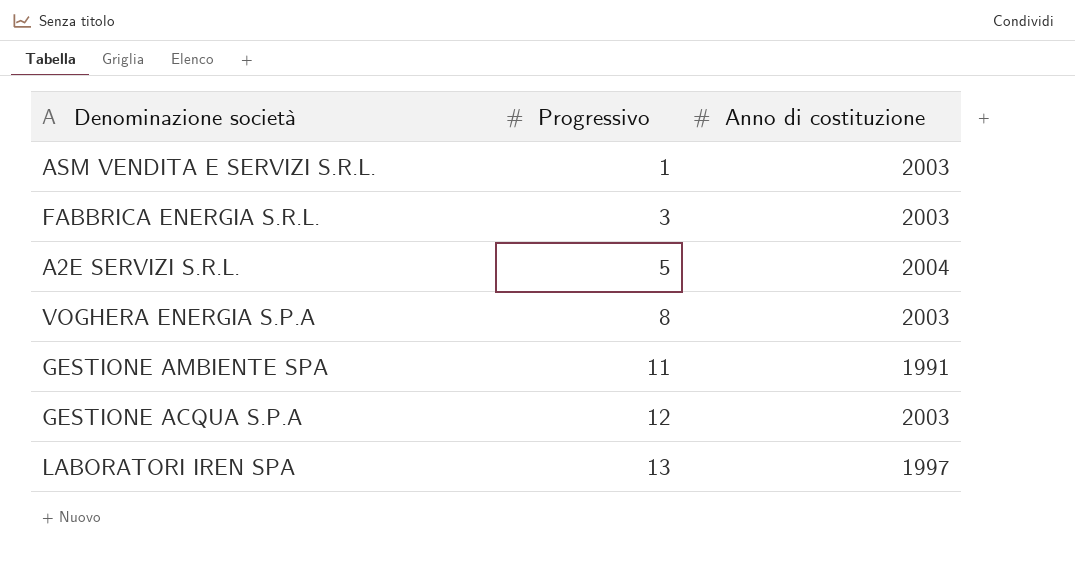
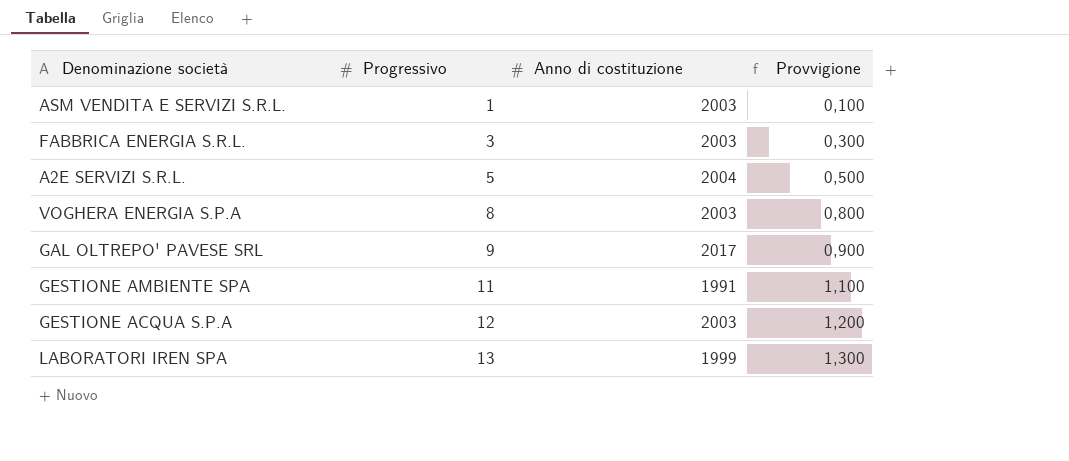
column Provvigione | formula: none -> [Progressivo] * 0,1
row GAL OLTREPO' PAVESE SRL: none -> 9 | 2017 | 0,900
LABORATORI IREN SPA | Anno di costituzione: 1997 -> 1999

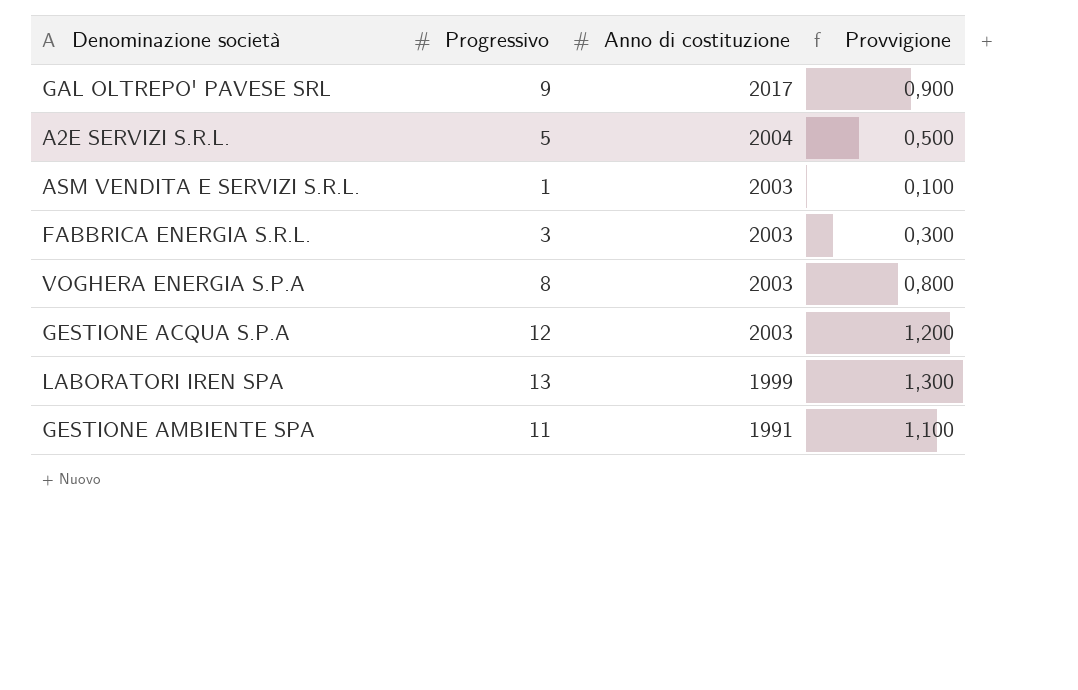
row order: Progressivo ascending -> Anno di costituzione descending

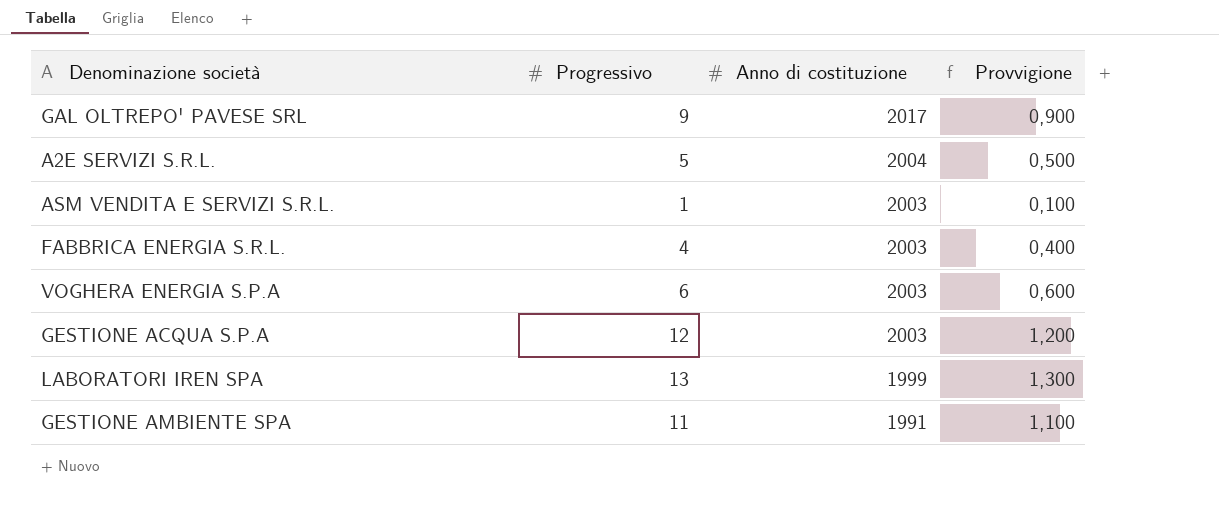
FABBRICA ENERGIA S.R.L. | Progressivo: 3 -> 4
FABBRICA ENERGIA S.R.L. | Provvigione: 0,300 -> 0,400
VOGHERA ENERGIA S.P.A | Progressivo: 8 -> 6
VOGHERA ENERGIA S.P.A | Provvigione: 0,800 -> 0,600

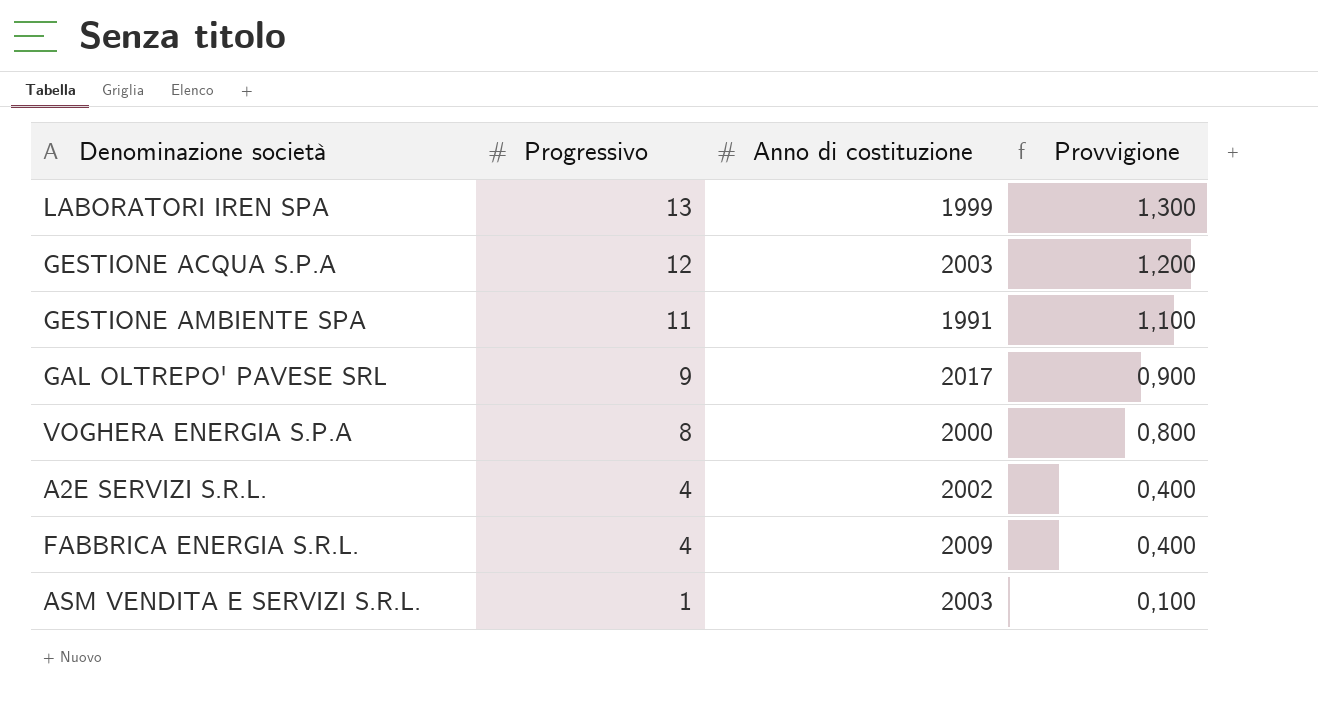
row order: Anno di costituzione descending -> Progressivo descending
VOGHERA ENERGIA S.P.A | Progressivo: 6 -> 8
VOGHERA ENERGIA S.P.A | Anno di costituzione: 2003 -> 2000
VOGHERA ENERGIA S.P.A | Provvigione: 0,600 -> 0,800
A2E SERVIZI S.R.L. | Progressivo: 5 -> 4
A2E SERVIZI S.R.L. | Anno di costituzione: 2004 -> 2002
A2E SERVIZI S.R.L. | Provvigione: 0,500 -> 0,400
FABBRICA ENERGIA S.R.L. | Anno di costituzione: 2003 -> 2009

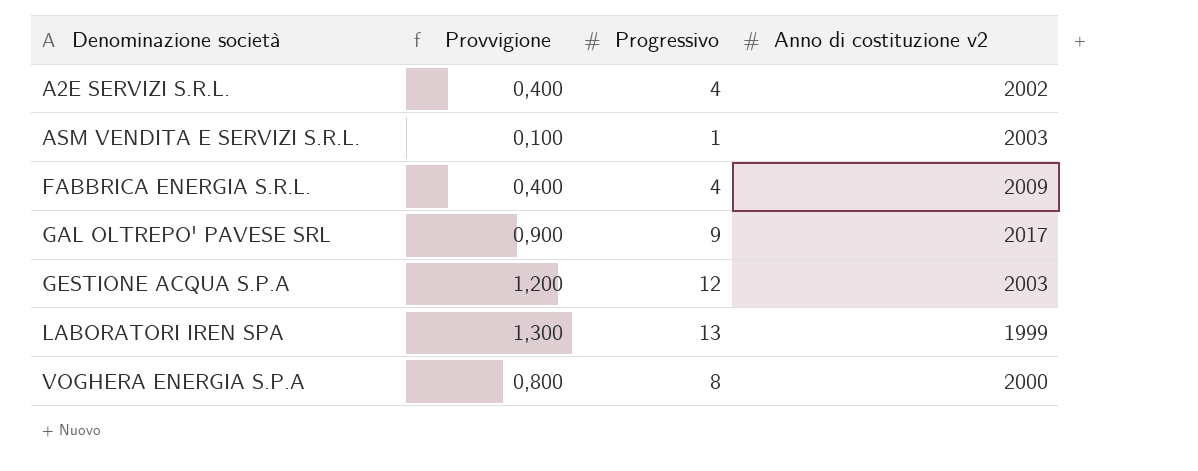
row order: Progressivo descending -> Denominazione società ascending
column Provvigione | position: 4 -> 2
column name: Anno di costituzione -> Anno di costituzione v2
row GESTIONE AMBIENTE SPA: 11 | 1991 | 1,100 -> none

